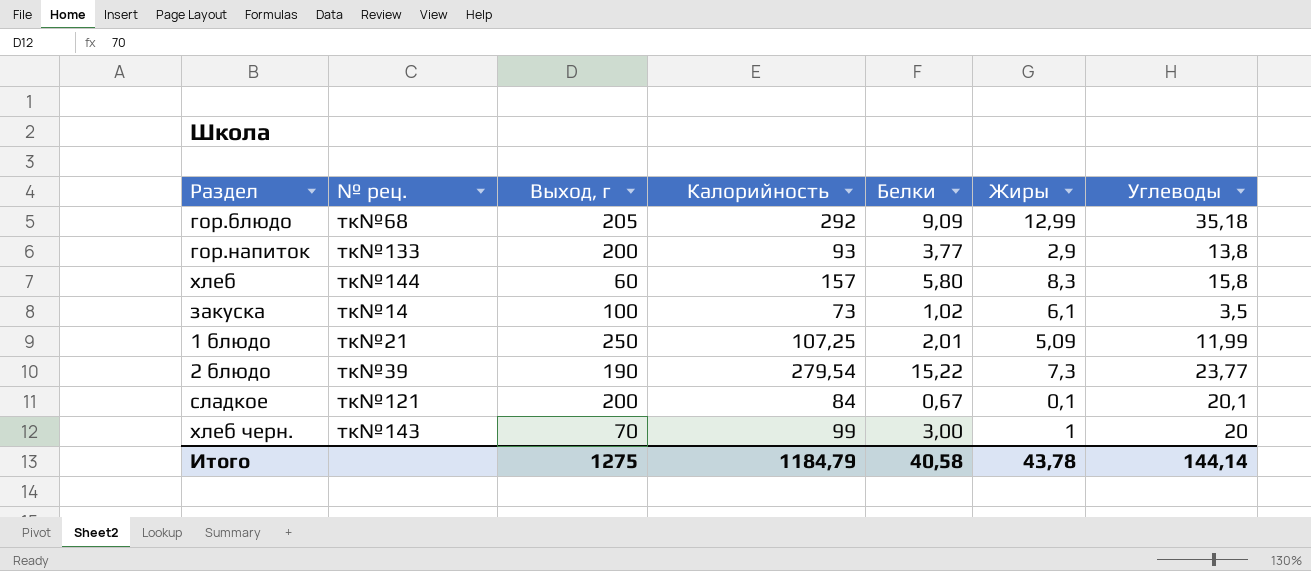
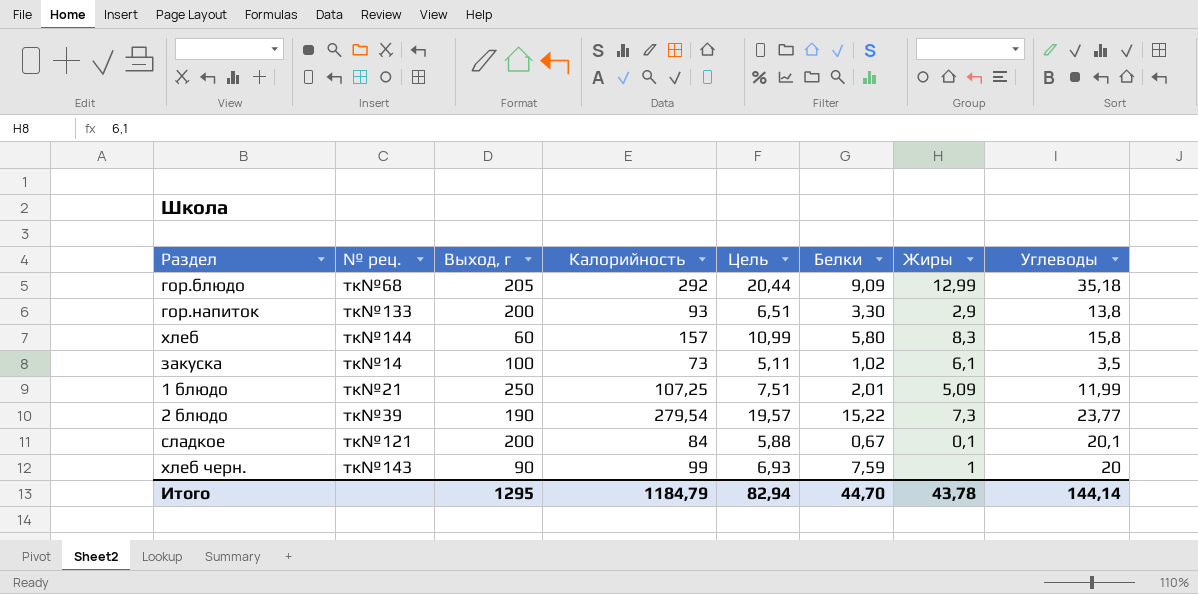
column Цель | formula: none -> [Калорийность] * 0,07
гор.напиток | Белки: 3,77 -> 3,30
хлеб черн. | Выход, г: 70 -> 90
хлеб черн. | Белки: 3,00 -> 7,59
Итого | Выход, г: 1275 -> 1295
Итого | Белки: 40,58 -> 44,70

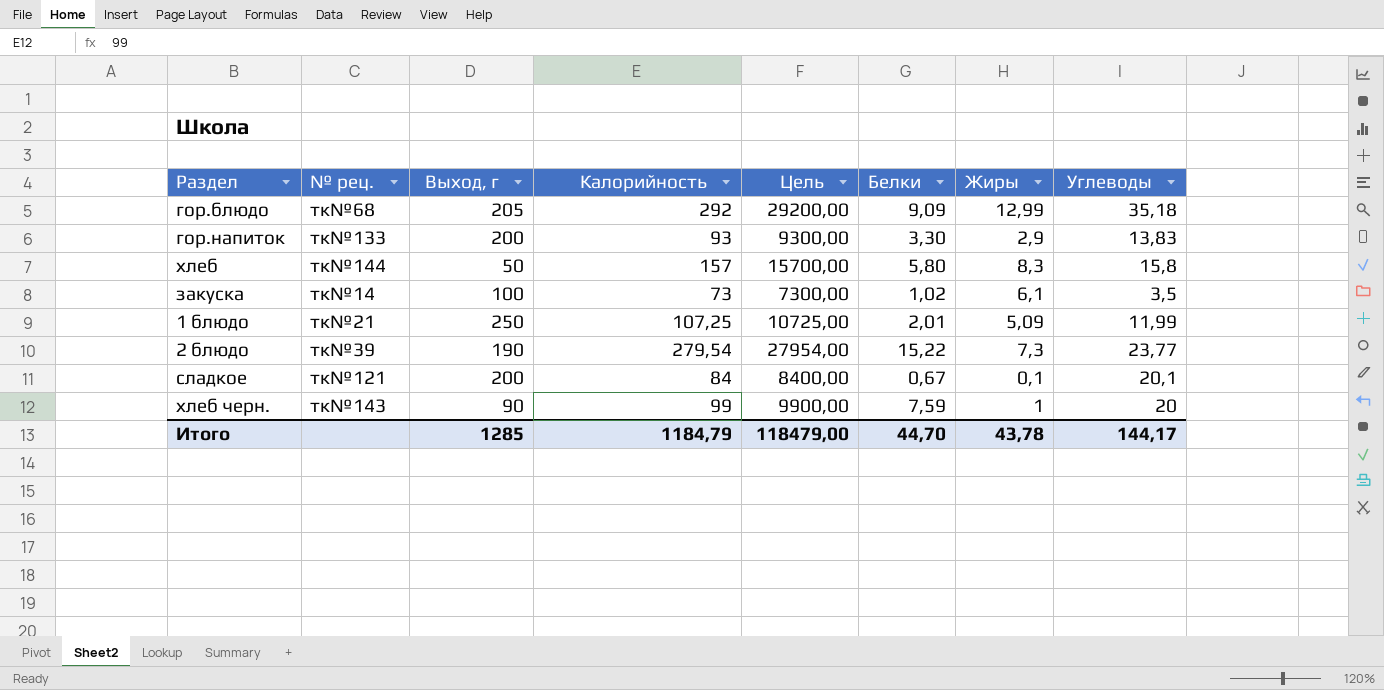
column Цель | formula: [Калорийность] * 0,07 -> [Калорийность] * 100
гор.напиток | Углеводы: 13,8 -> 13,83
хлеб | Выход, г: 60 -> 50
Итого | Выход, г: 1295 -> 1285
Итого | Цель: 82,94 -> 118479,00
Итого | Углеводы: 144,14 -> 144,17

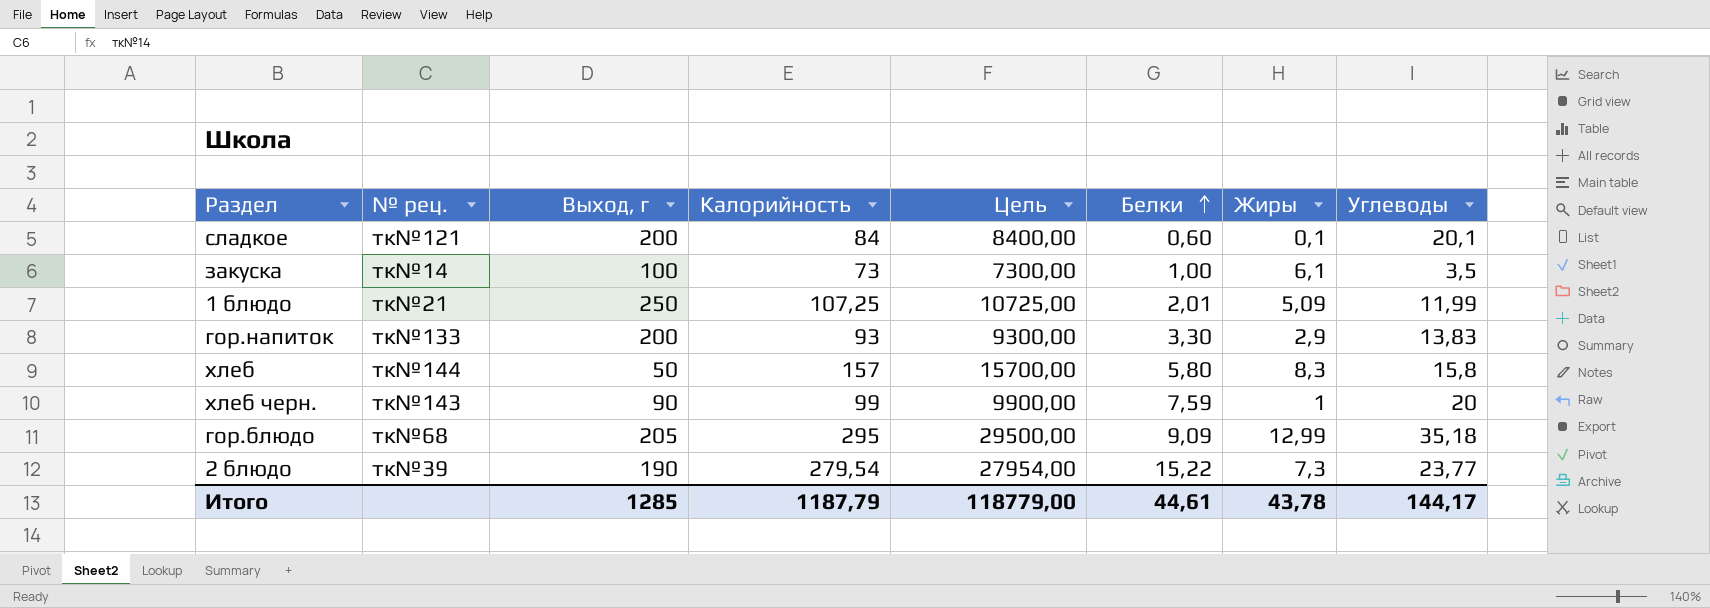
row order: none -> Белки ascending
сладкое | Белки: 0,67 -> 0,60
закуска | Белки: 1,02 -> 1,00
гор.блюдо | Калорийность: 292 -> 295
гор.блюдо | Цель: 29200,00 -> 29500,00
Итого | Калорийность: 1184,79 -> 1187,79
Итого | Цель: 118479,00 -> 118779,00
Итого | Белки: 44,70 -> 44,61

